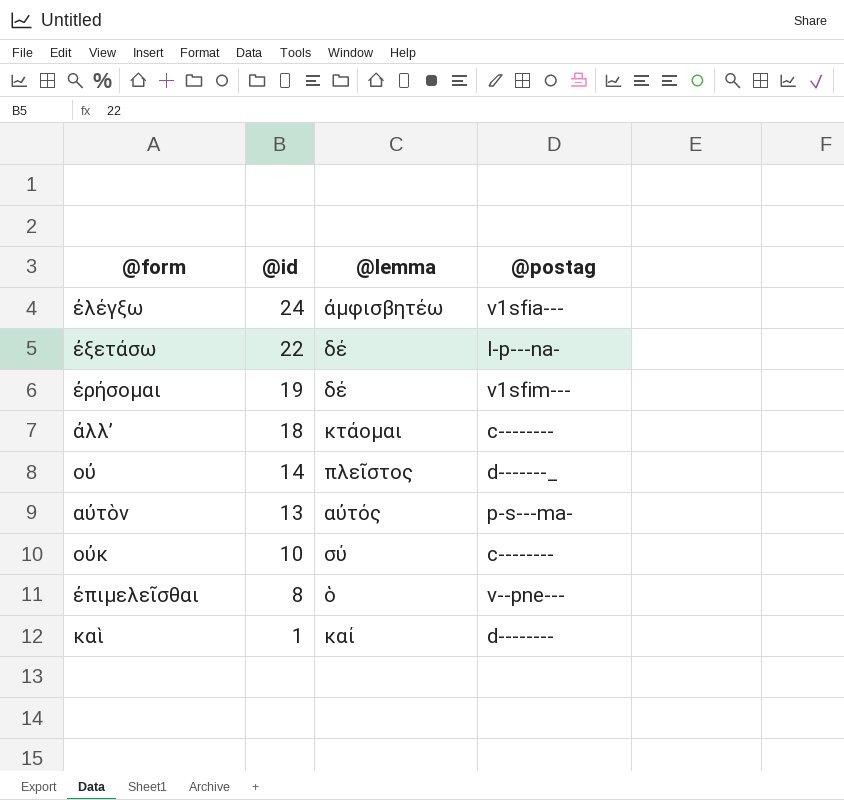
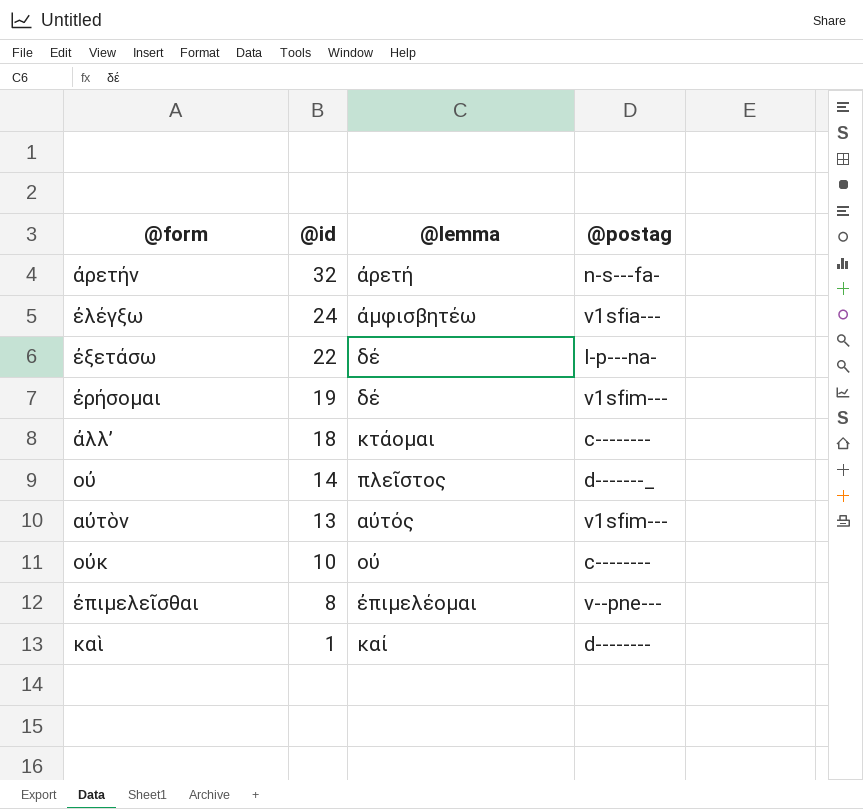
row ἀρετήν: none -> 32 | ἀρετή | n-s---fa-
αὐτὸν | @postag: p-s---ma- -> v1sfim---
οὐκ | @lemma: σύ -> οὐ
ἐπιμελεῖσθαι | @lemma: ὁ -> ἐπιμελέομαι

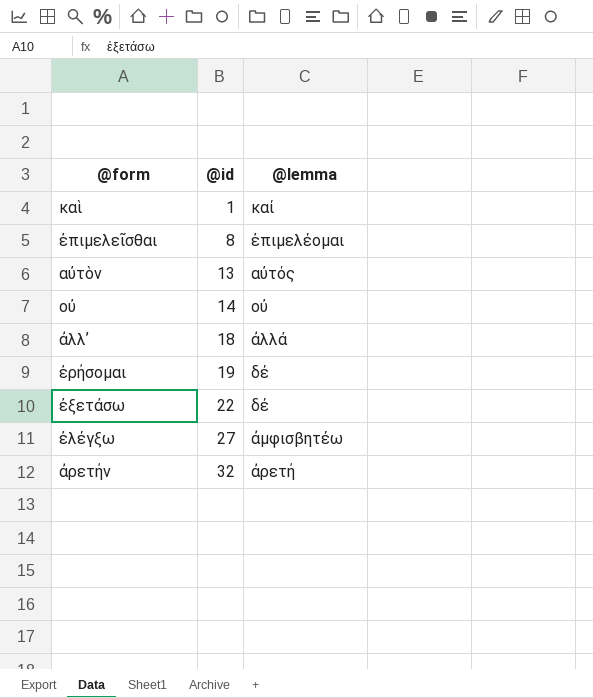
row order: @id descending -> @id ascending
column @postag | position: 4 -> none
row οὐκ: 10 | οὐ | c-------- -> none
οὐ | @lemma: πλεῖστος -> οὐ
ἀλλʼ | @lemma: κτάομαι -> ἀλλά
ἐλέγξω | @id: 24 -> 27

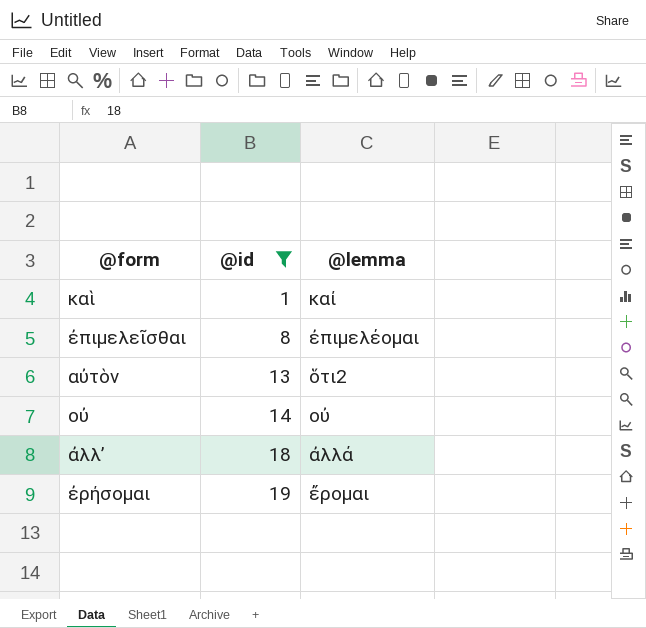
filter: none -> @id <= 19
αὐτὸν | @lemma: αὐτός -> ὅτι2
ἐρήσομαι | @lemma: δέ -> ἔρομαι

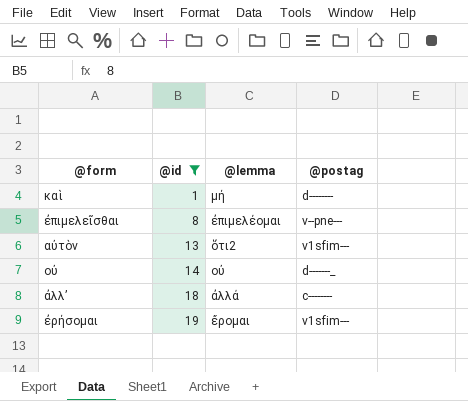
column @postag | position: none -> 4
καὶ | @lemma: καί -> μή

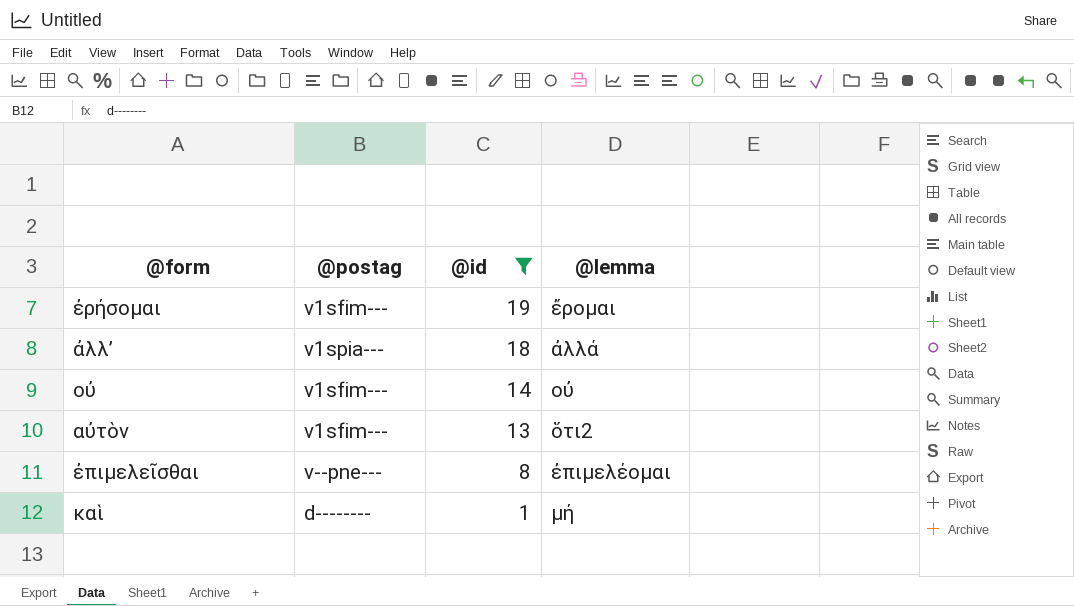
row order: @id ascending -> @id descending
column @postag | position: 4 -> 2
ἀλλʼ | @postag: c-------- -> v1spia---
οὐ | @postag: d-------_ -> v1sfim---

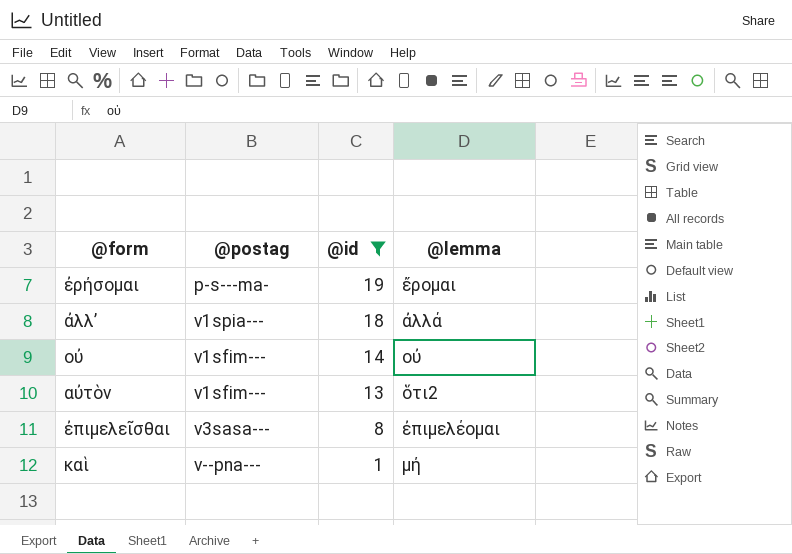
ἐρήσομαι | @postag: v1sfim--- -> p-s---ma-
ἐπιμελεῖσθαι | @postag: v--pne--- -> v3sasa---
καὶ | @postag: d-------- -> v--pna---

